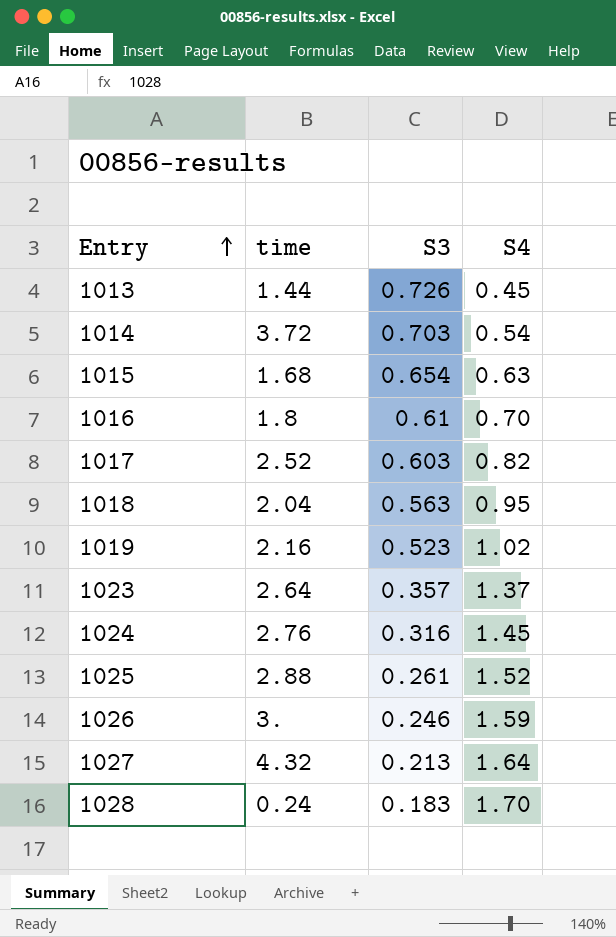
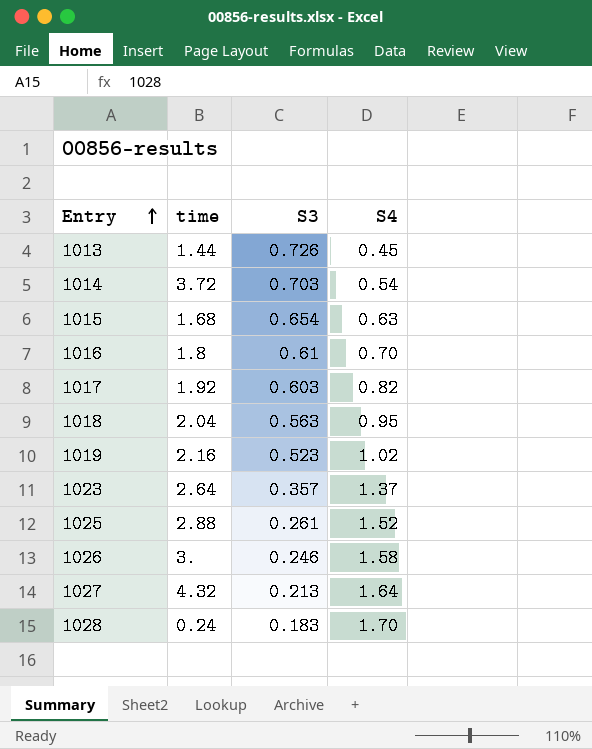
row 1024: 2.76 | 0.316 | 1.45 -> none
1017 | time: 2.52 -> 1.92
1026 | S4: 1.59 -> 1.58

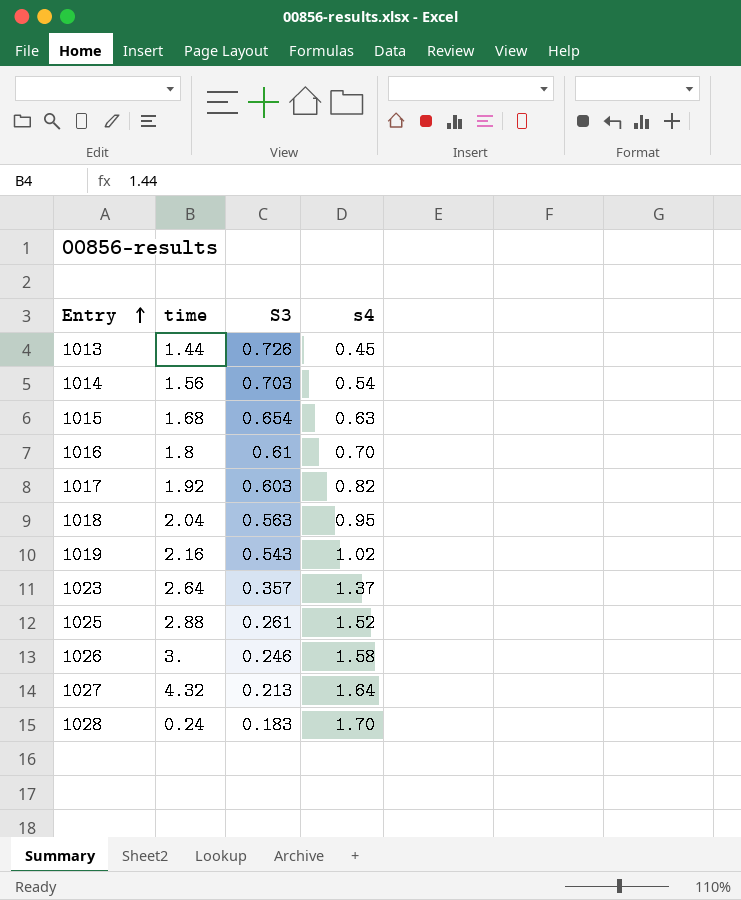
column name: S4 -> s4
1014 | time: 3.72 -> 1.56
1019 | S3: 0.523 -> 0.543

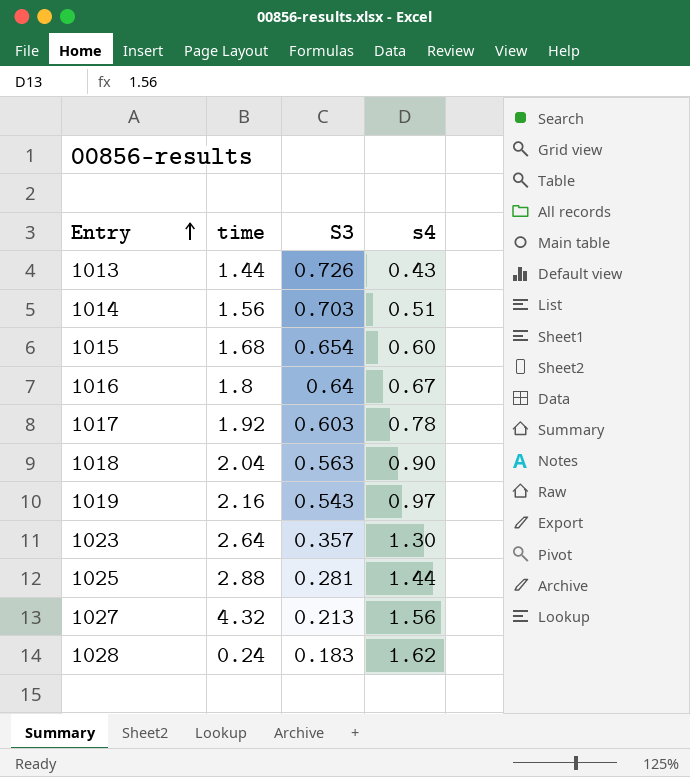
row 1026: 3. | 0.246 | 1.58 -> none
1013 | s4: 0.45 -> 0.43
1014 | s4: 0.54 -> 0.51
1015 | s4: 0.63 -> 0.60
1016 | S3: 0.61 -> 0.64
1016 | s4: 0.70 -> 0.67
1017 | s4: 0.82 -> 0.78
1018 | s4: 0.95 -> 0.90
1019 | s4: 1.02 -> 0.97
1023 | s4: 1.37 -> 1.30
1025 | S3: 0.261 -> 0.281
1025 | s4: 1.52 -> 1.44
1027 | s4: 1.64 -> 1.56
1028 | s4: 1.70 -> 1.62

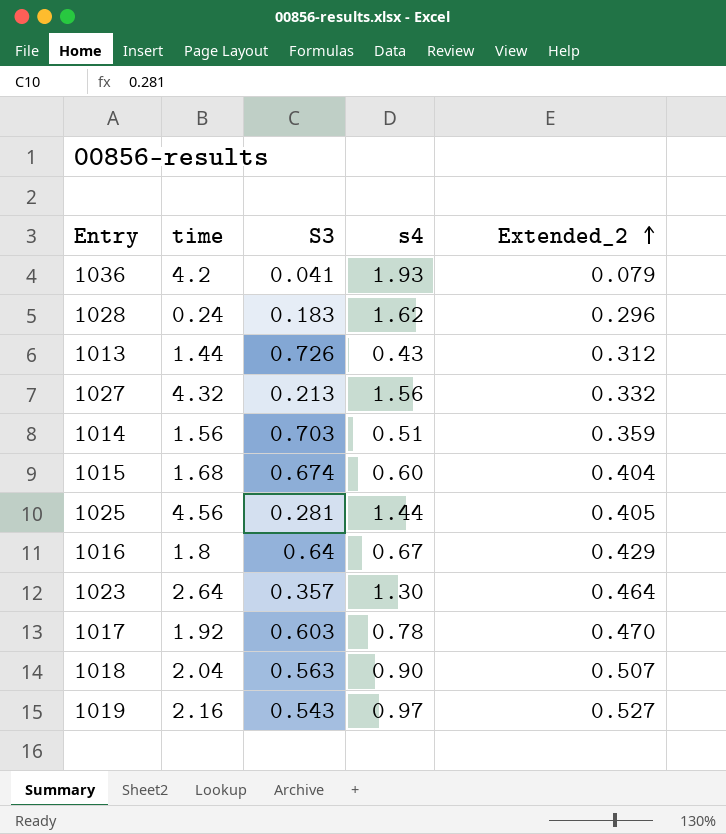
row order: Entry ascending -> Extended_2 ascending
column Extended_2 | formula: none -> [S3] * [s4]
row 1036: none -> 4.2 | 0.041 | 1.93 | 0.079
1015 | S3: 0.654 -> 0.674
1025 | time: 2.88 -> 4.56

